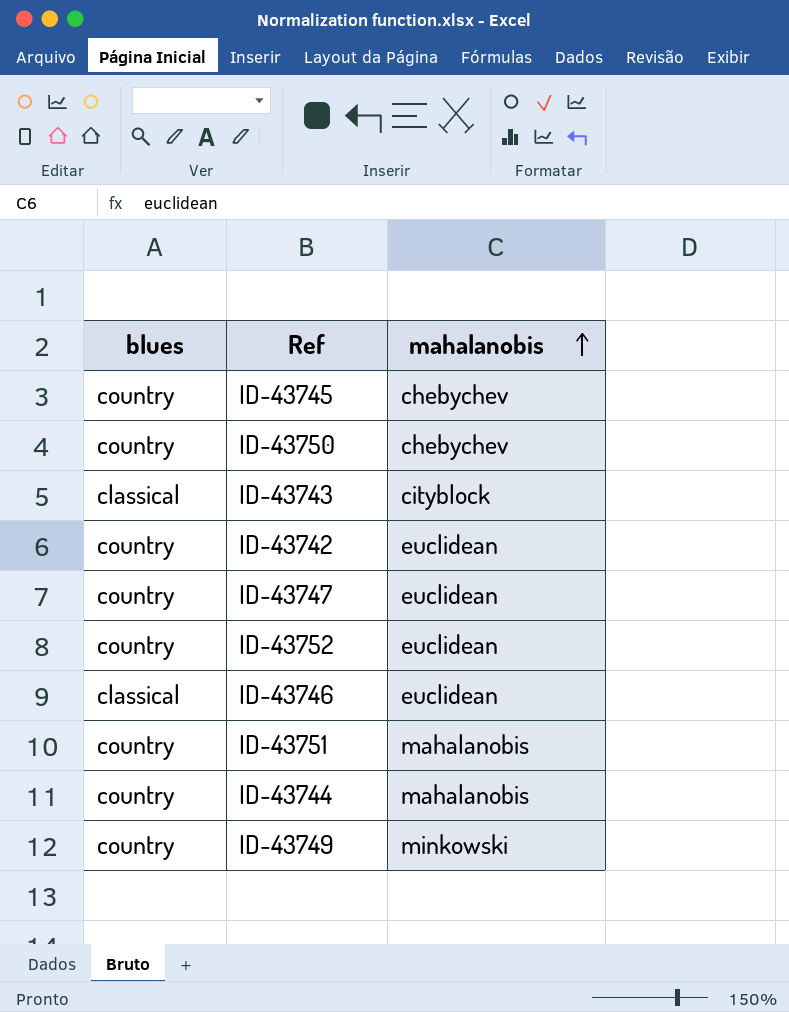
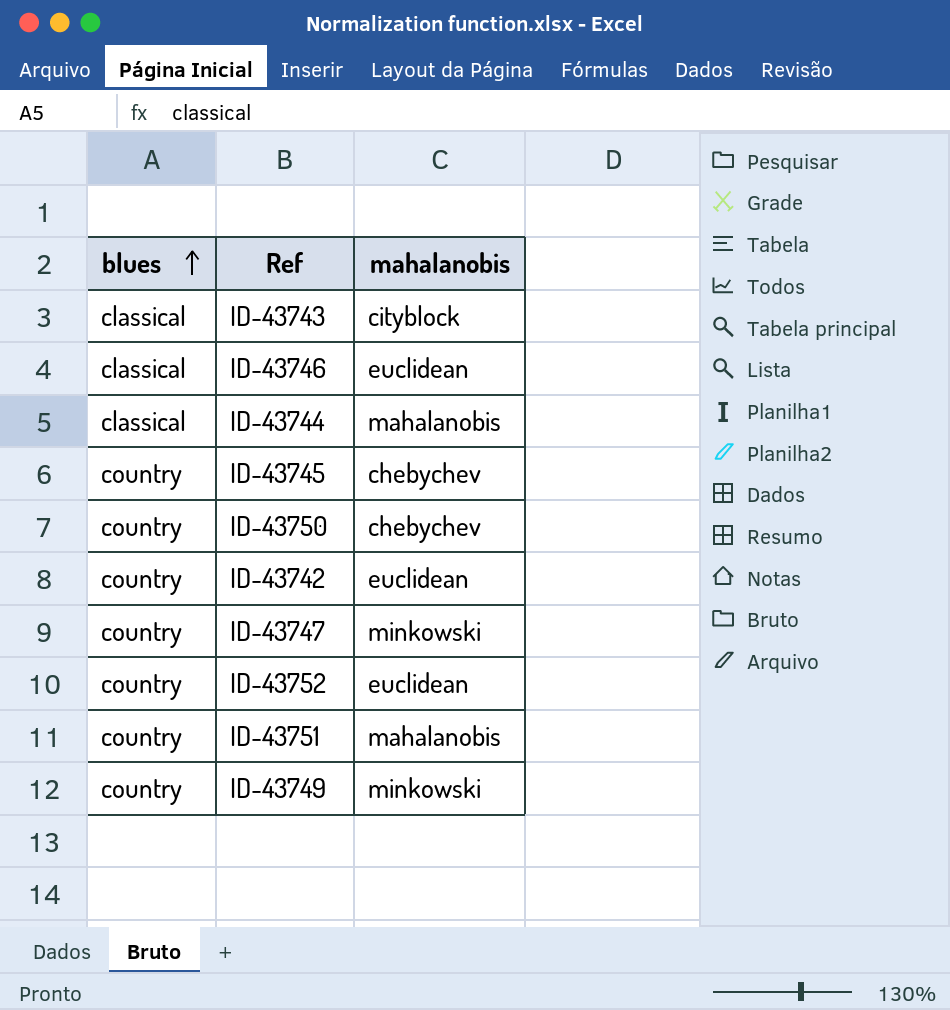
row order: mahalanobis ascending -> blues ascending
ID-43744 | blues: country -> classical
ID-43747 | mahalanobis: euclidean -> minkowski

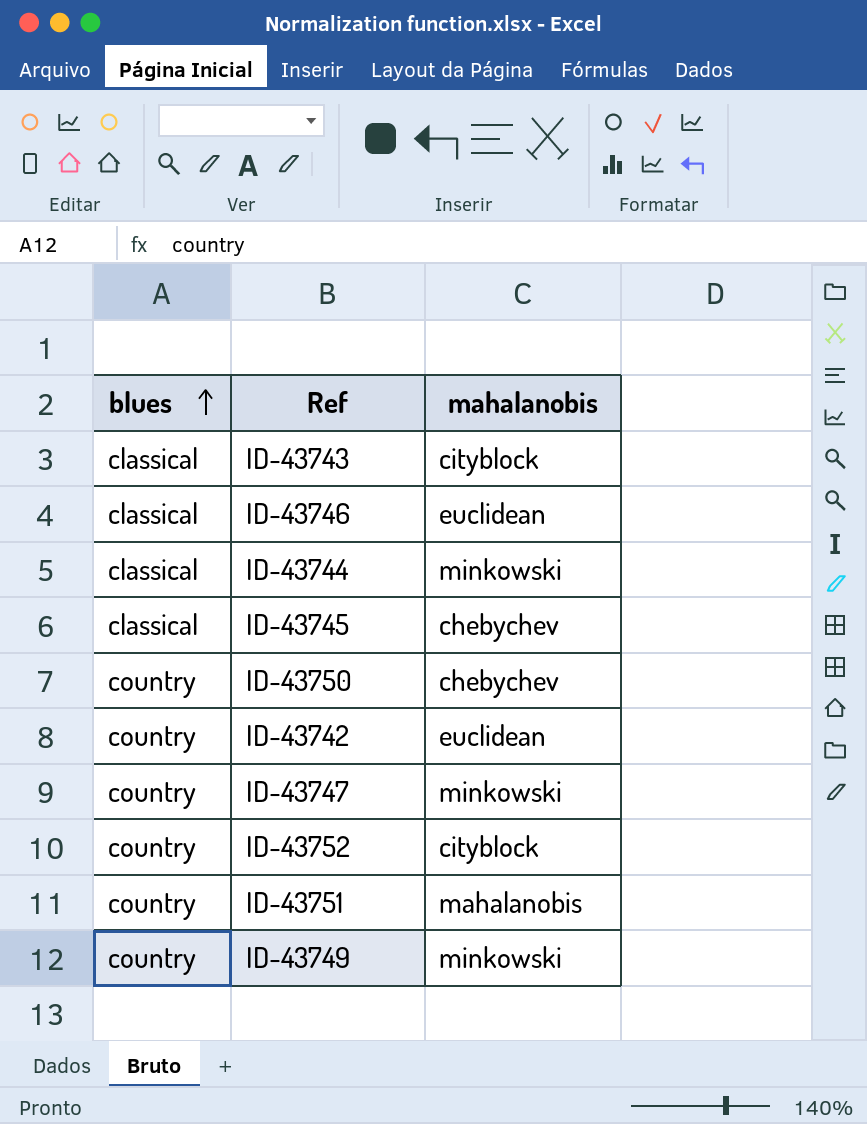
ID-43744 | mahalanobis: mahalanobis -> minkowski
ID-43745 | blues: country -> classical
ID-43752 | mahalanobis: euclidean -> cityblock

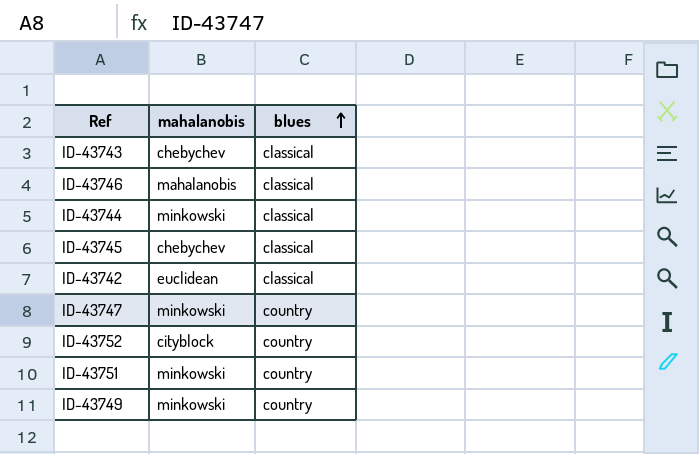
column blues | position: 1 -> 3
row ID-43750: country | chebychev -> none
ID-43743 | mahalanobis: cityblock -> chebychev
ID-43746 | mahalanobis: euclidean -> mahalanobis
ID-43742 | blues: country -> classical
ID-43751 | mahalanobis: mahalanobis -> minkowski

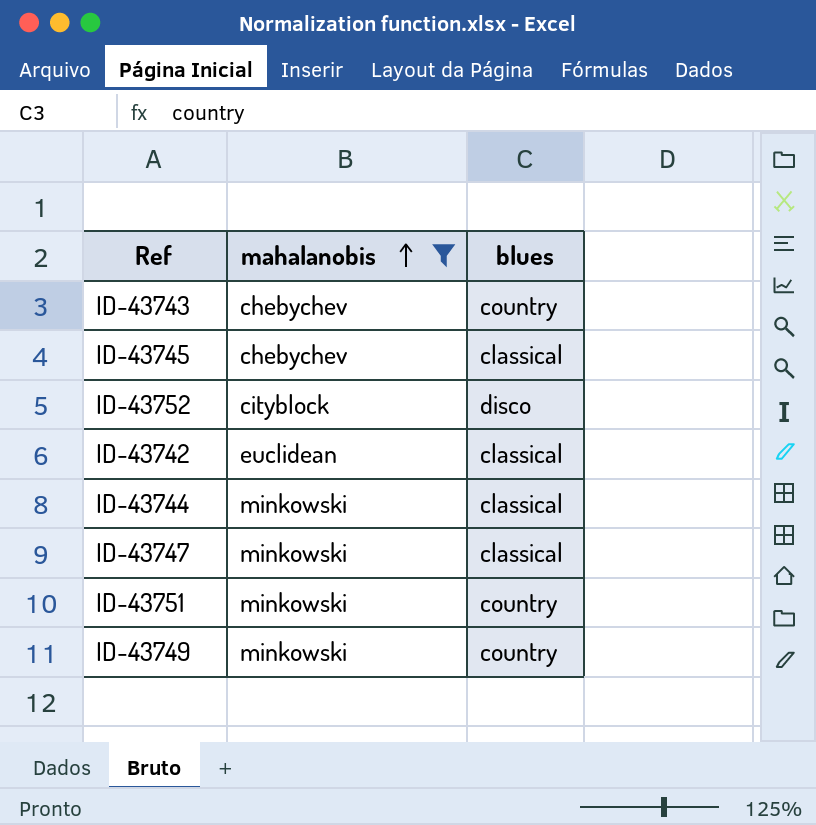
filter: none -> mahalanobis != mahalanobis
row order: blues ascending -> mahalanobis ascending
ID-43743 | blues: classical -> country
ID-43752 | blues: country -> disco
ID-43747 | blues: country -> classical

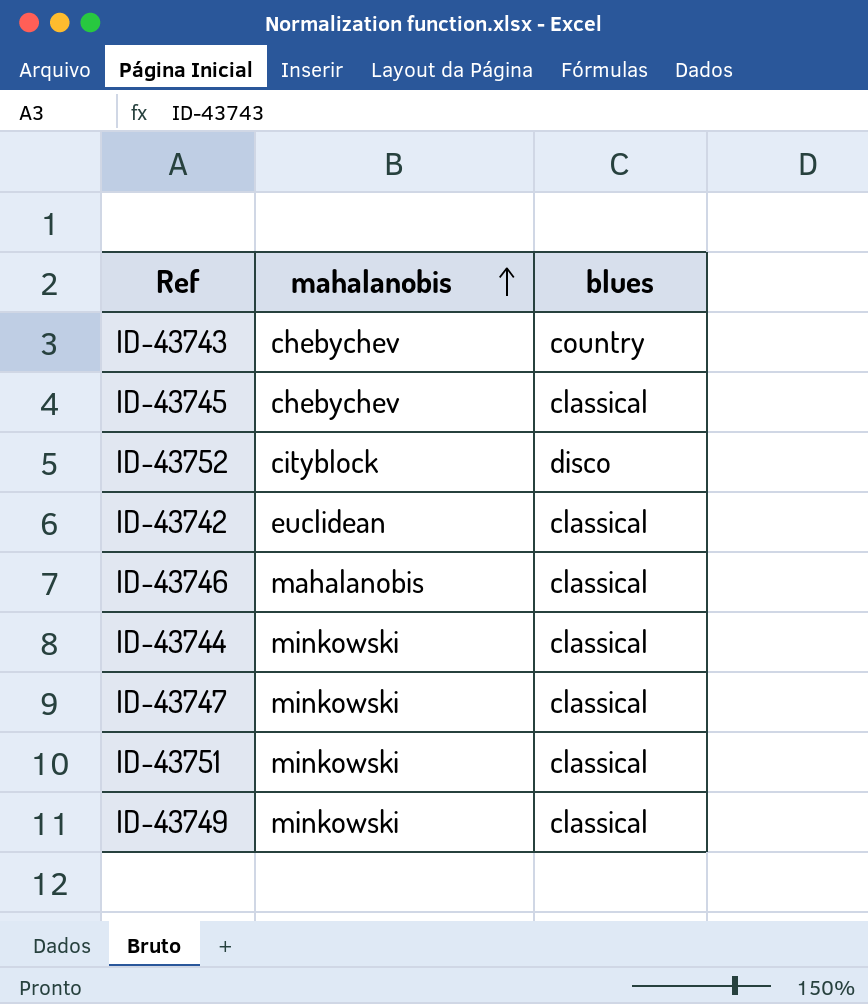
filter: mahalanobis != mahalanobis -> none
ID-43751 | blues: country -> classical
ID-43749 | blues: country -> classical

